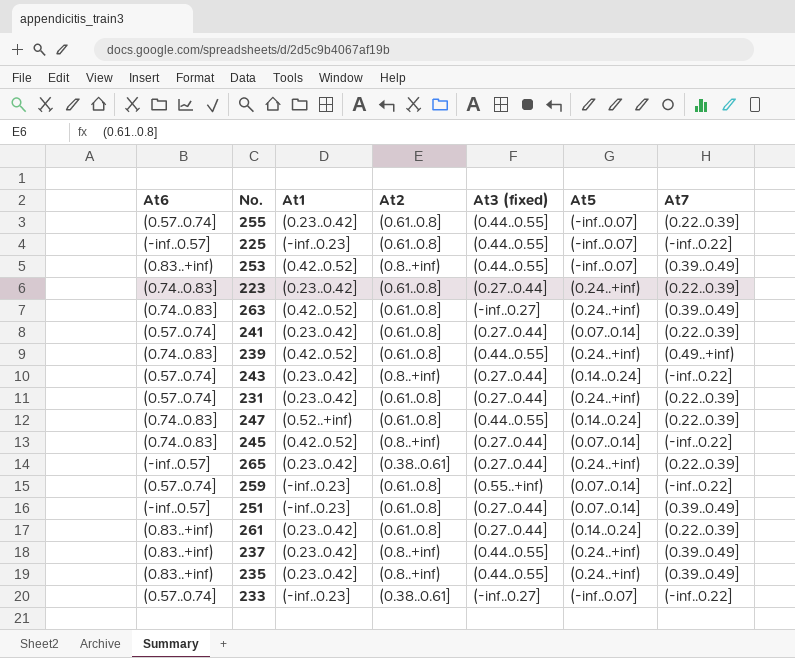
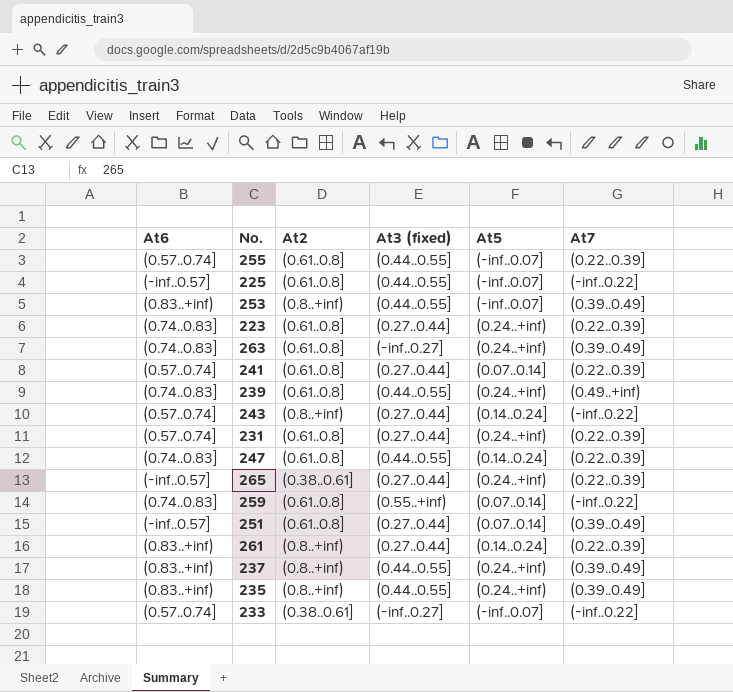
column At1 | position: 3 -> none
row 245: (0.74..0.83] | (0.42..0.52] | (0.8..+inf) | (0.27..0.44] | (0.07..0.14] | (-inf..0.22] -> none
259 | At6: (0.57..0.74] -> (0.74..0.83]
261 | At2: (0.61..0.8] -> (0.8..+inf)

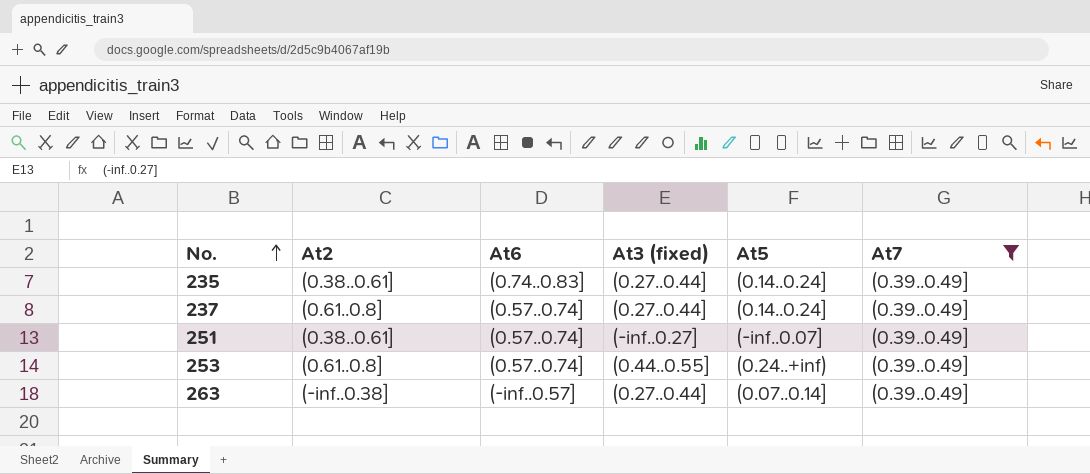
filter: none -> At7 = (0.39..0.49]
row order: none -> No. ascending
column At6 | position: 1 -> 3
235 | At2: (0.8..+inf) -> (0.38..0.61]
235 | At6: (0.83..+inf) -> (0.74..0.83]
235 | At3 (fixed): (0.44..0.55] -> (0.27..0.44]
235 | At5: (0.24..+inf) -> (0.14..0.24]
237 | At2: (0.8..+inf) -> (0.61..0.8]
237 | At6: (0.83..+inf) -> (0.57..0.74]
237 | At3 (fixed): (0.44..0.55] -> (0.27..0.44]
237 | At5: (0.24..+inf) -> (0.14..0.24]
251 | At2: (0.61..0.8] -> (0.38..0.61]
251 | At6: (-inf..0.57] -> (0.57..0.74]
251 | At3 (fixed): (0.27..0.44] -> (-inf..0.27]
251 | At5: (0.07..0.14] -> (-inf..0.07]
253 | At2: (0.8..+inf) -> (0.61..0.8]
253 | At6: (0.83..+inf) -> (0.57..0.74]
253 | At5: (-inf..0.07] -> (0.24..+inf)
263 | At2: (0.61..0.8] -> (-inf..0.38]
263 | At6: (0.74..0.83] -> (-inf..0.57]
263 | At3 (fixed): (-inf..0.27] -> (0.27..0.44]
263 | At5: (0.24..+inf) -> (0.07..0.14]

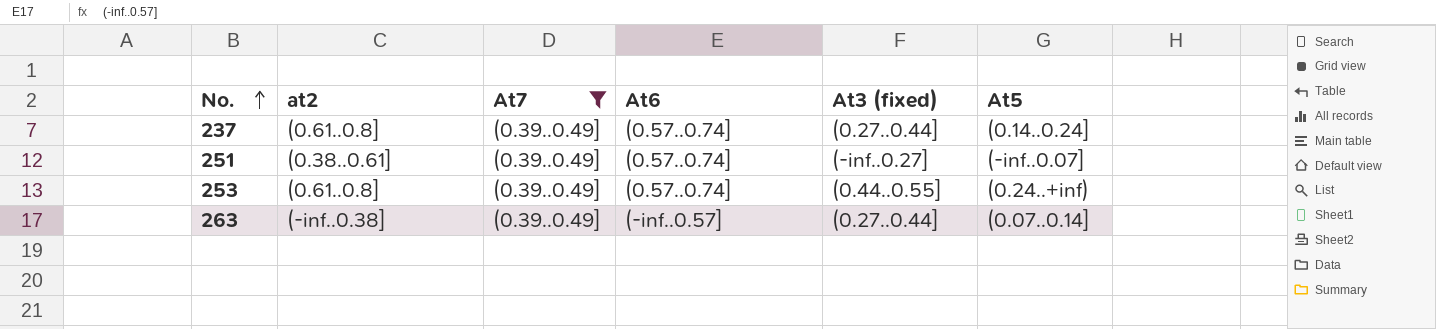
column name: At2 -> at2
column At7 | position: 6 -> 3
row 235: (0.38..0.61] | (0.74..0.83] | (0.27..0.44] | (0.14..0.24] | (0.39..0.49] -> none

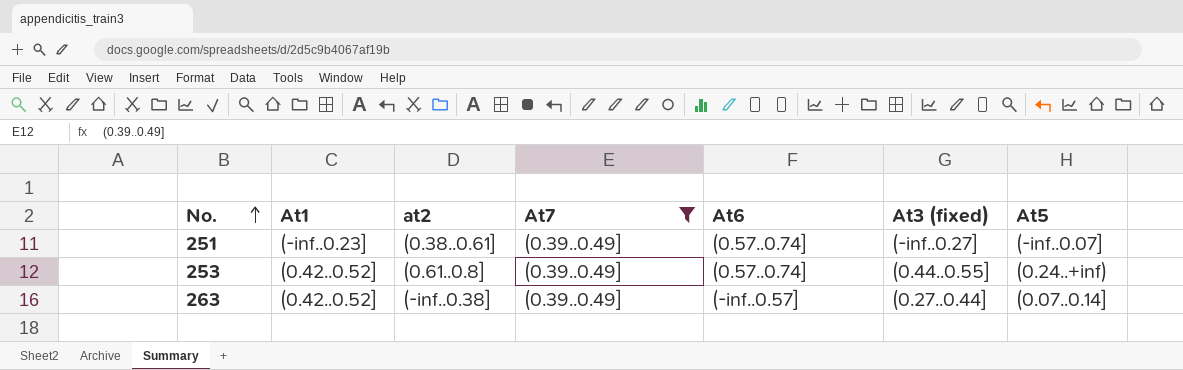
column At1 | position: none -> 2
row 237: (0.61..0.8] | (0.39..0.49] | (0.57..0.74] | (0.27..0.44] | (0.14..0.24] -> none

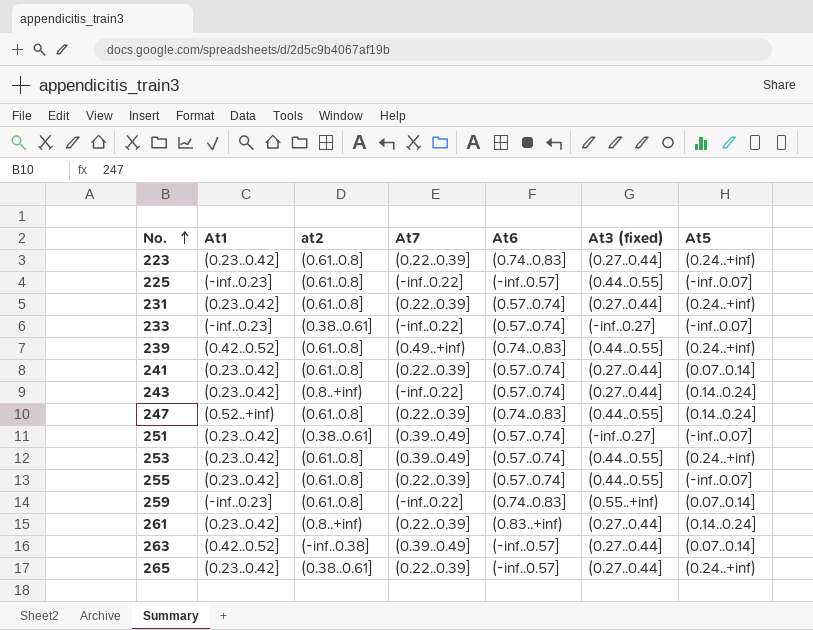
filter: At7 = (0.39..0.49] -> none
251 | At1: (-inf..0.23] -> (0.23..0.42]
253 | At1: (0.42..0.52] -> (0.23..0.42]

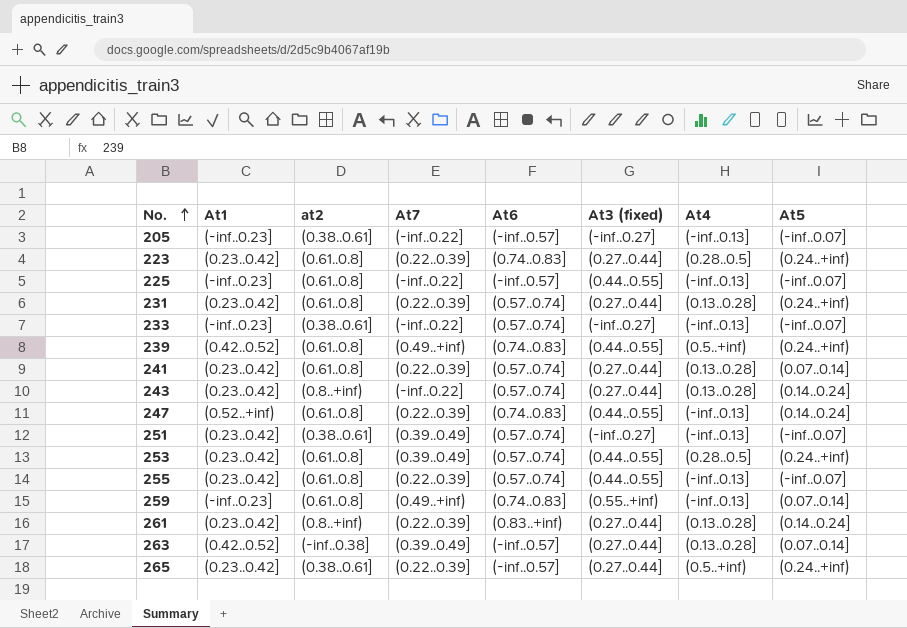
column At4 | position: none -> 7
row 205: none -> (-inf..0.23] | (0.38..0.61] | (-inf..0.22] | (-inf..0.57] | (-inf..0.27] | (-inf..0.13] | (-inf..0.07]
259 | At7: (-inf..0.22] -> (0.49..+inf)

